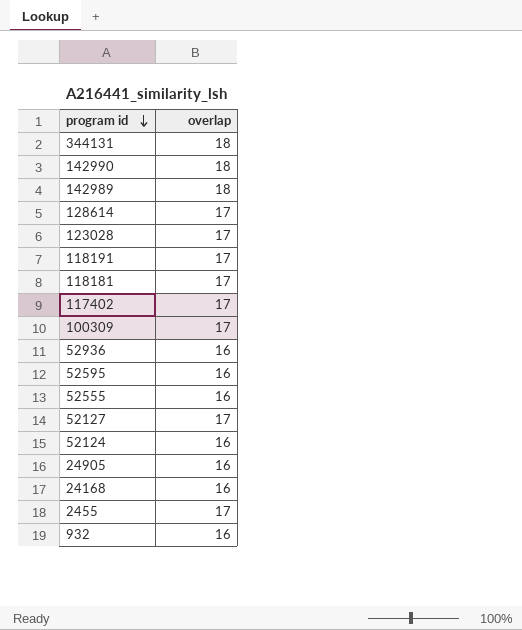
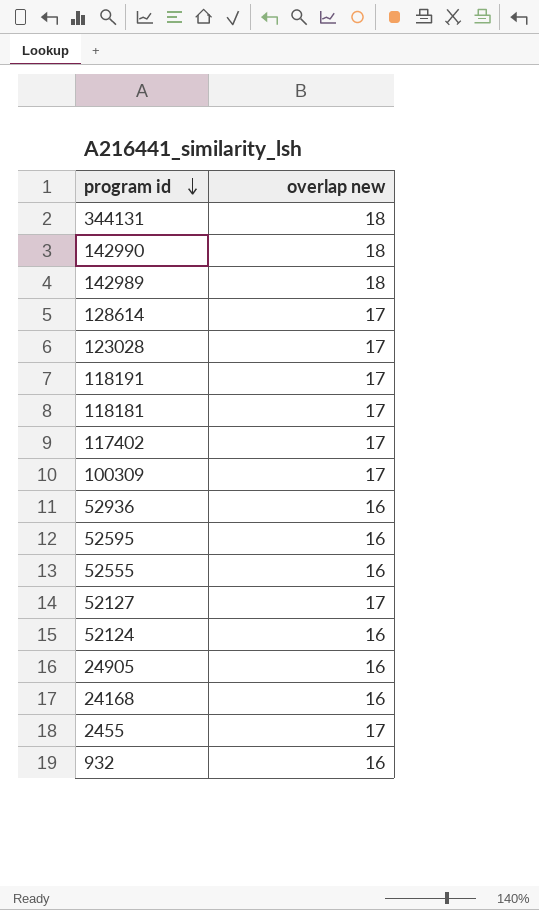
column name: overlap -> overlap new

